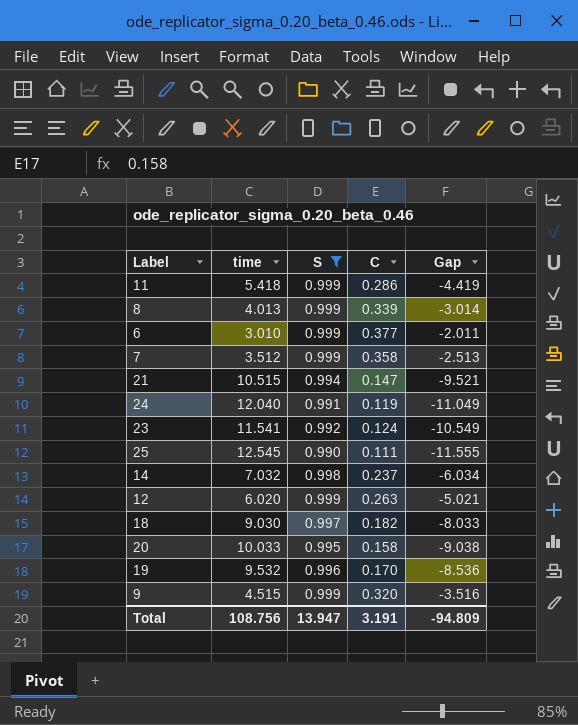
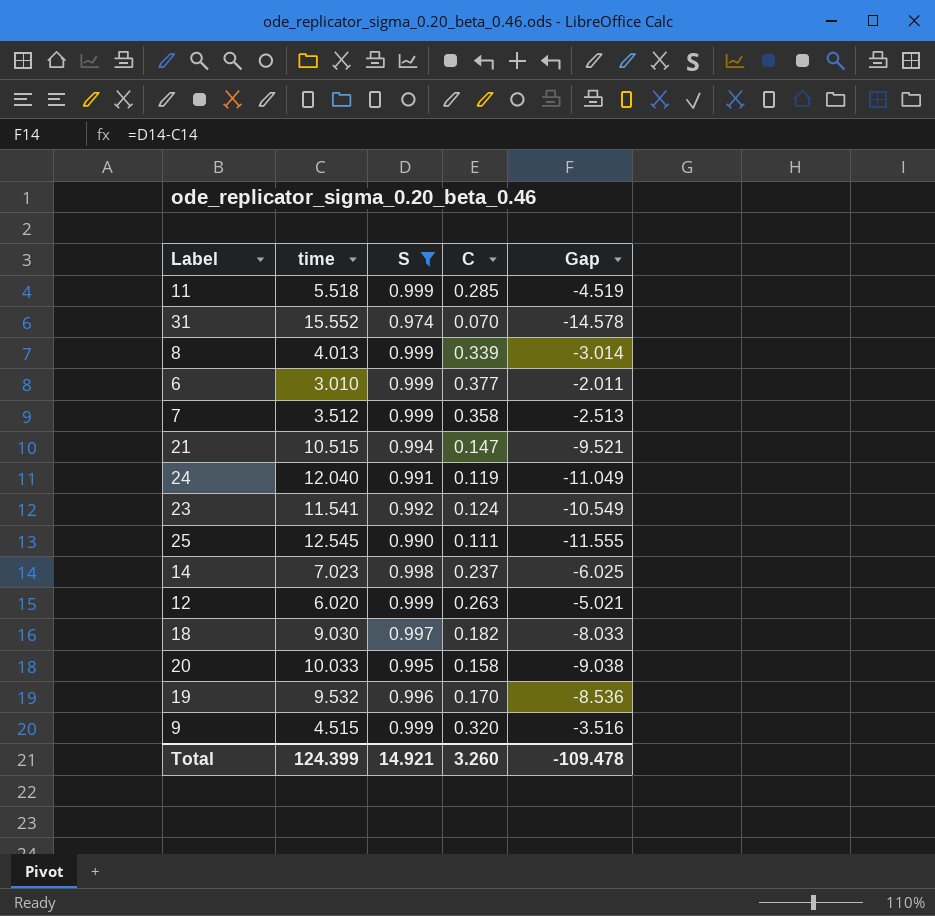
11 | time: 5.418 -> 5.518
11 | C: 0.286 -> 0.285
11 | Gap: -4.419 -> -4.519
row 31: none -> 15.552 | 0.974 | 0.070 | -14.578
14 | time: 7.032 -> 7.023
14 | Gap: -6.034 -> -6.025
Total | time: 108.756 -> 124.399
Total | S: 13.947 -> 14.921
Total | C: 3.191 -> 3.260
Total | Gap: -94.809 -> -109.478

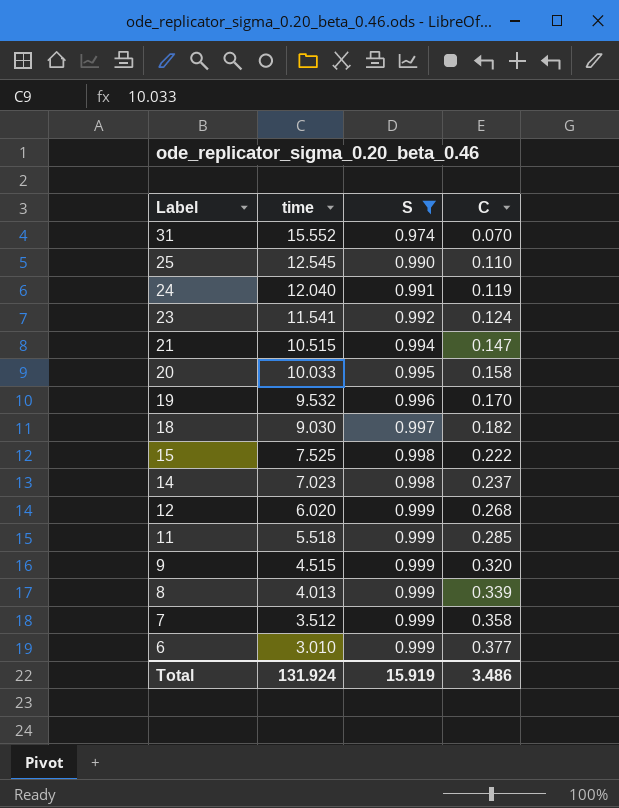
row order: none -> Label descending
column Gap | formula: [S] - [time] -> none
25 | C: 0.111 -> 0.110
row 15: none -> 7.525 | 0.998 | 0.222
12 | C: 0.263 -> 0.268
Total | time: 124.399 -> 131.924
Total | S: 14.921 -> 15.919
Total | C: 3.260 -> 3.486

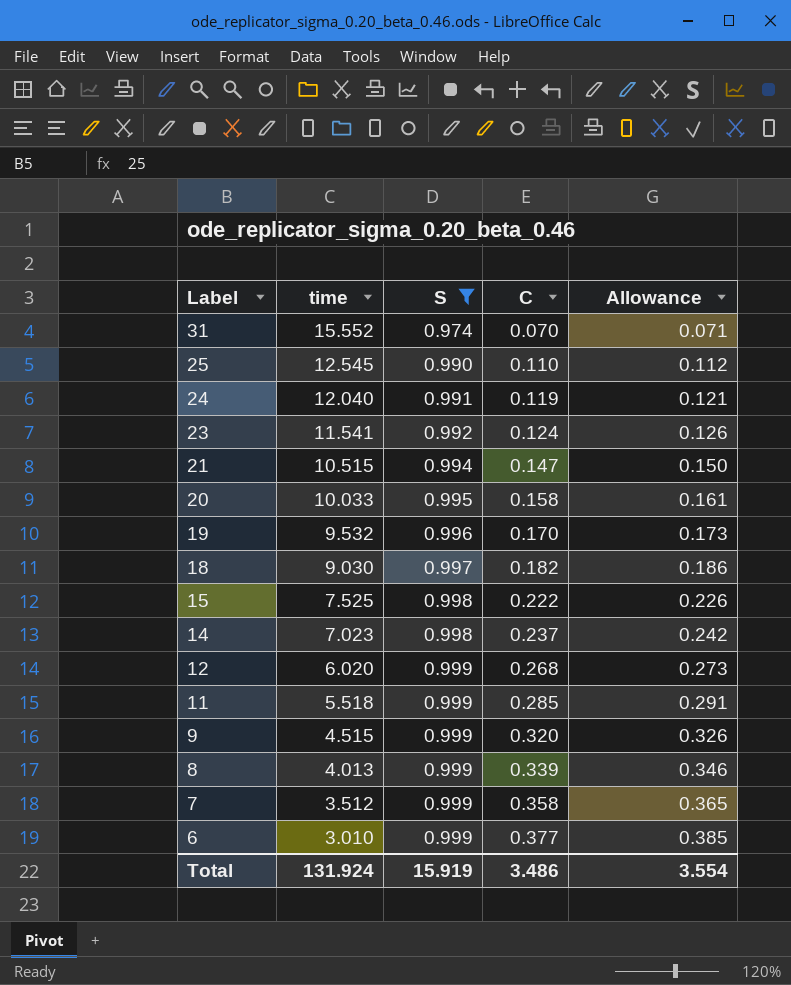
column Allowance | formula: none -> [C] * 1.02

